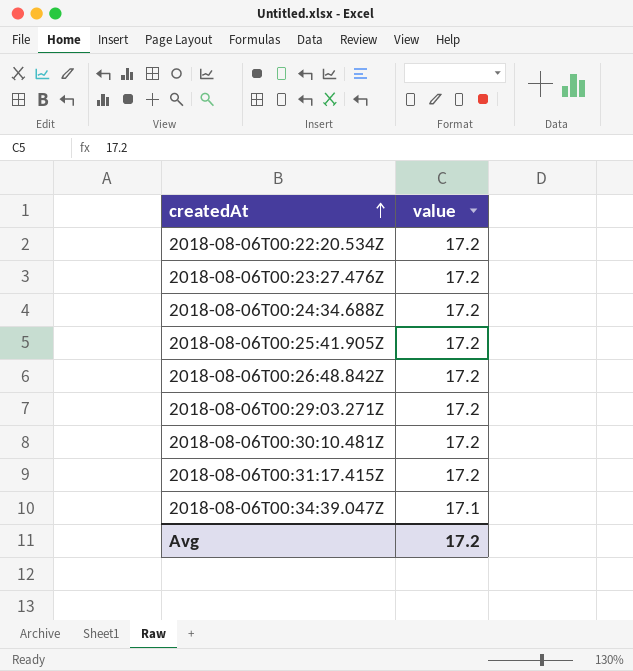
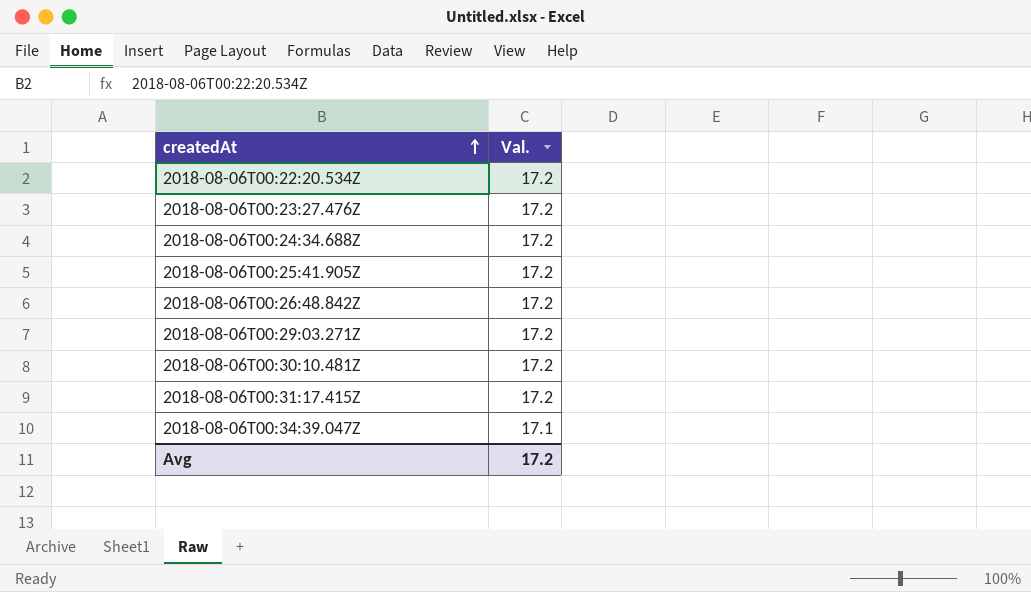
column name: value -> Val.

